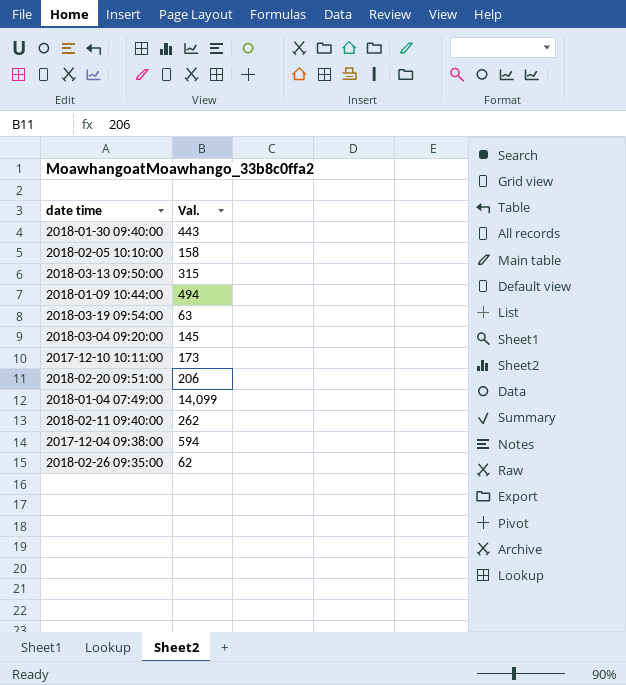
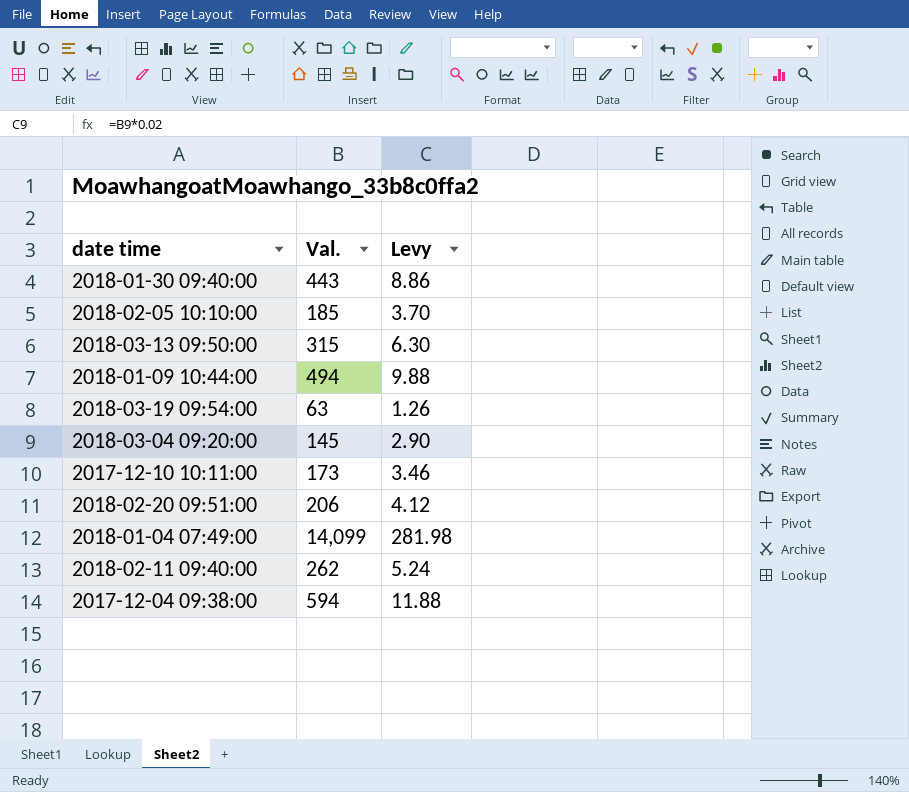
column Levy | formula: none -> [Val.] * 0.02
row 2018-02-26 09:35:00: 62 -> none
2018-02-05 10:10:00 | Val.: 158 -> 185

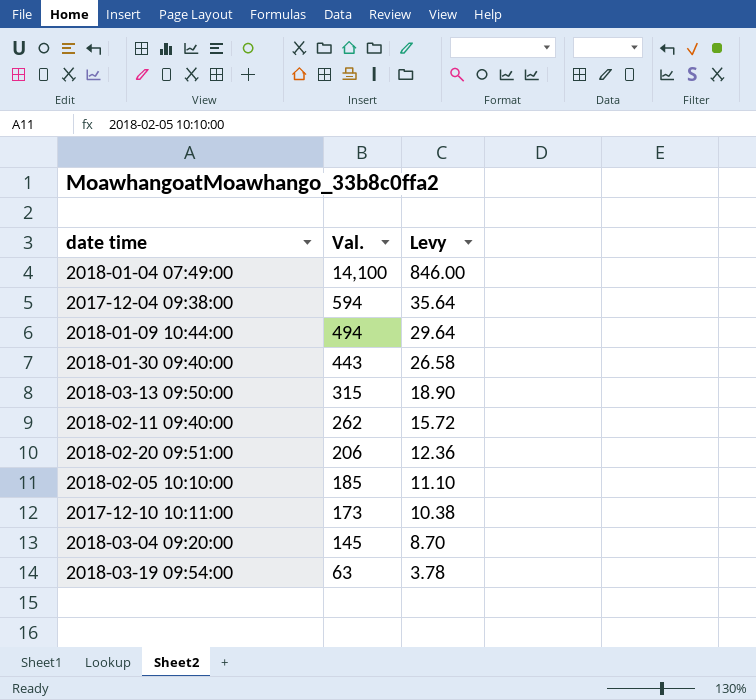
row order: none -> Val. descending
column Levy | formula: [Val.] * 0.02 -> [Val.] * 0.06
2018-01-04 07:49:00 | Val.: 14,099 -> 14,100

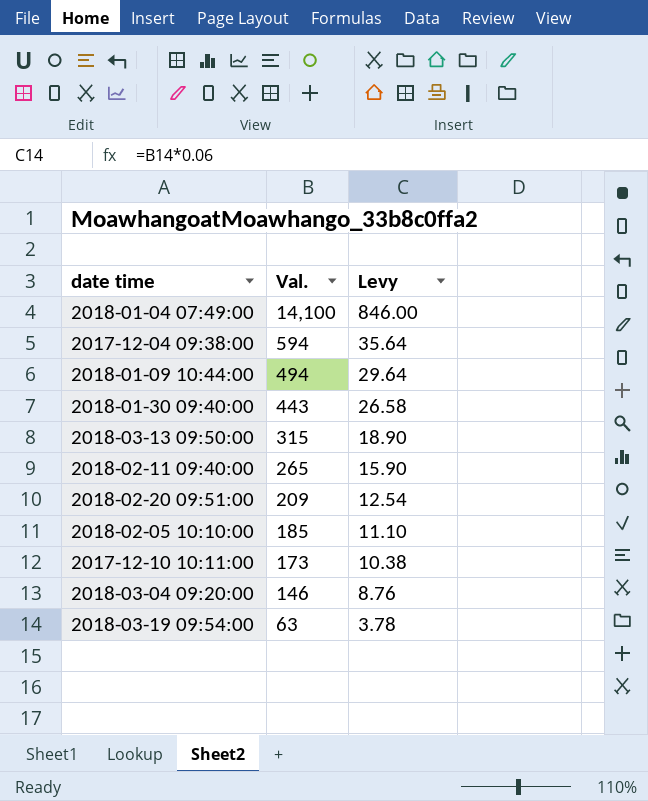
2018-02-11 09:40:00 | Val.: 262 -> 265
2018-02-11 09:40:00 | Levy: 15.72 -> 15.90
2018-02-20 09:51:00 | Val.: 206 -> 209
2018-02-20 09:51:00 | Levy: 12.36 -> 12.54
2018-03-04 09:20:00 | Val.: 145 -> 146
2018-03-04 09:20:00 | Levy: 8.70 -> 8.76

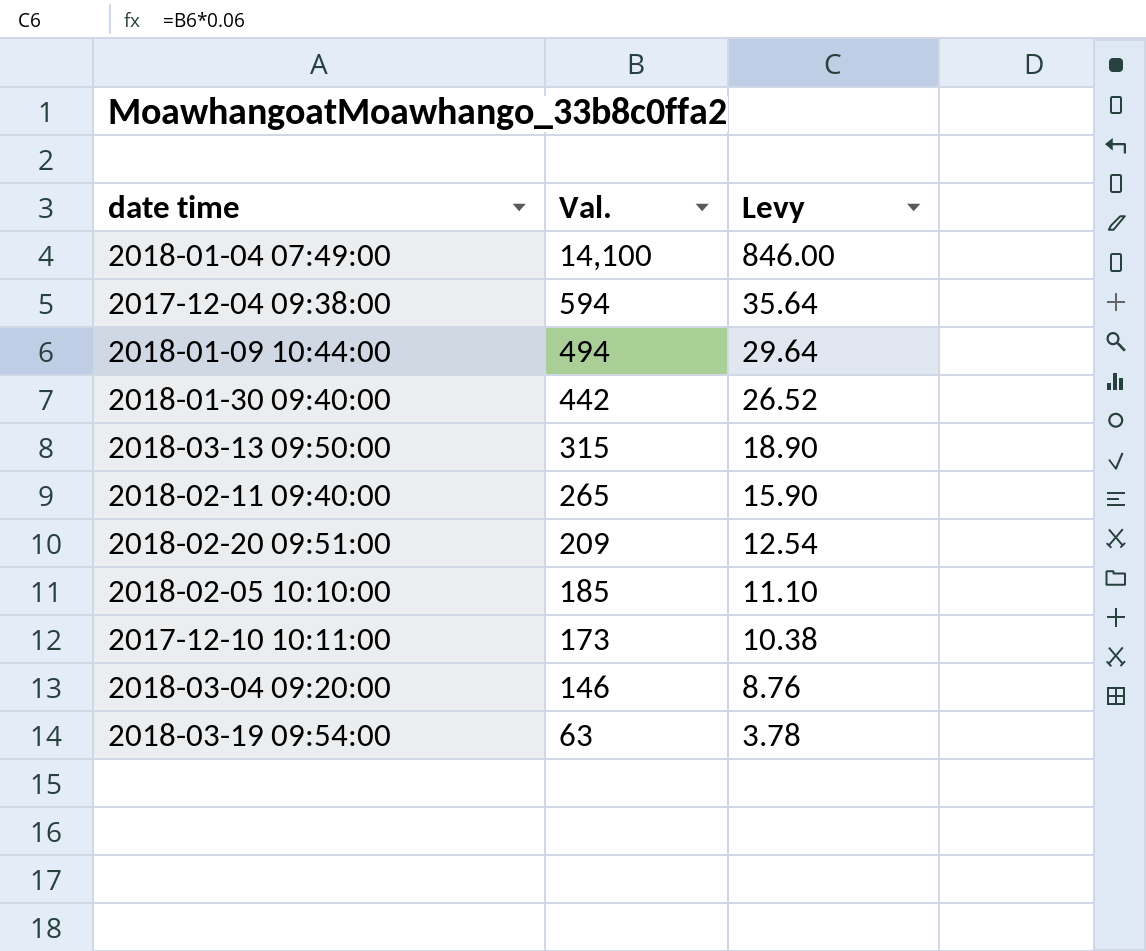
2018-01-30 09:40:00 | Val.: 443 -> 442
2018-01-30 09:40:00 | Levy: 26.58 -> 26.52

